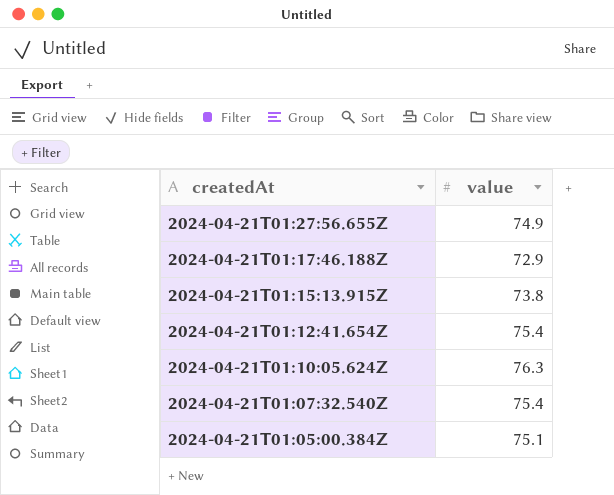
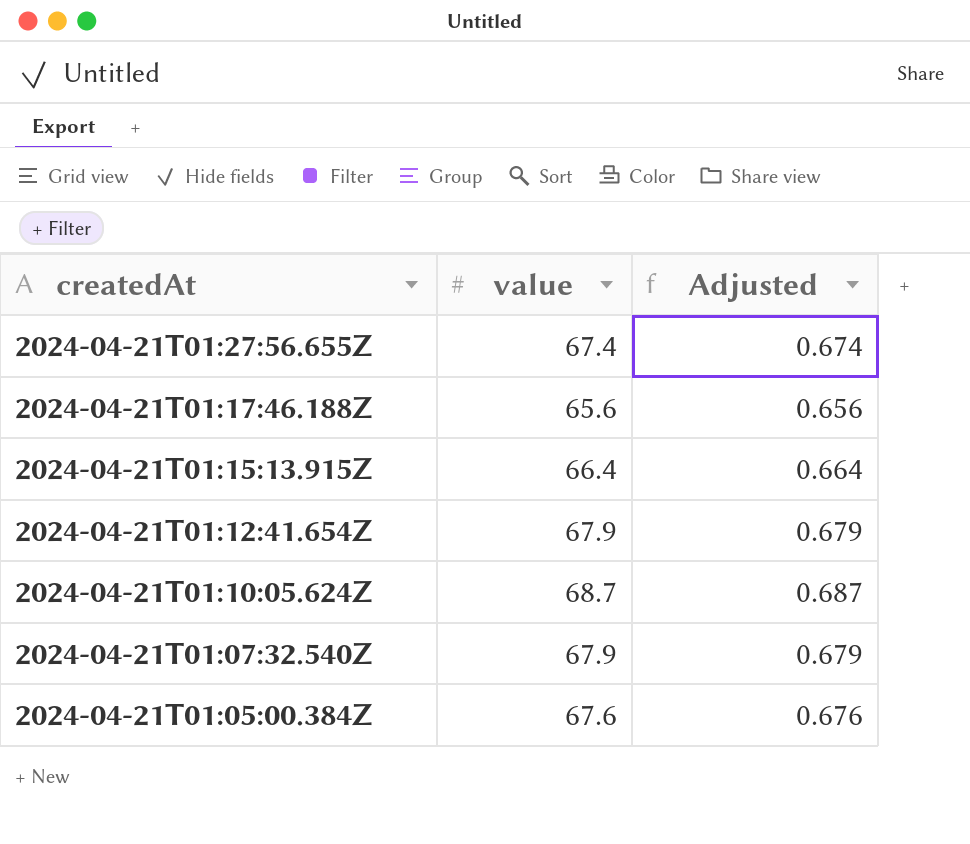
column Adjusted | formula: none -> [value] * 0.01
2024-04-21T01:27:56.655Z | value: 74.9 -> 67.4
2024-04-21T01:17:46.188Z | value: 72.9 -> 65.6
2024-04-21T01:15:13.915Z | value: 73.8 -> 66.4
2024-04-21T01:12:41.654Z | value: 75.4 -> 67.9
2024-04-21T01:10:05.624Z | value: 76.3 -> 68.7
2024-04-21T01:07:32.540Z | value: 75.4 -> 67.9
2024-04-21T01:05:00.384Z | value: 75.1 -> 67.6

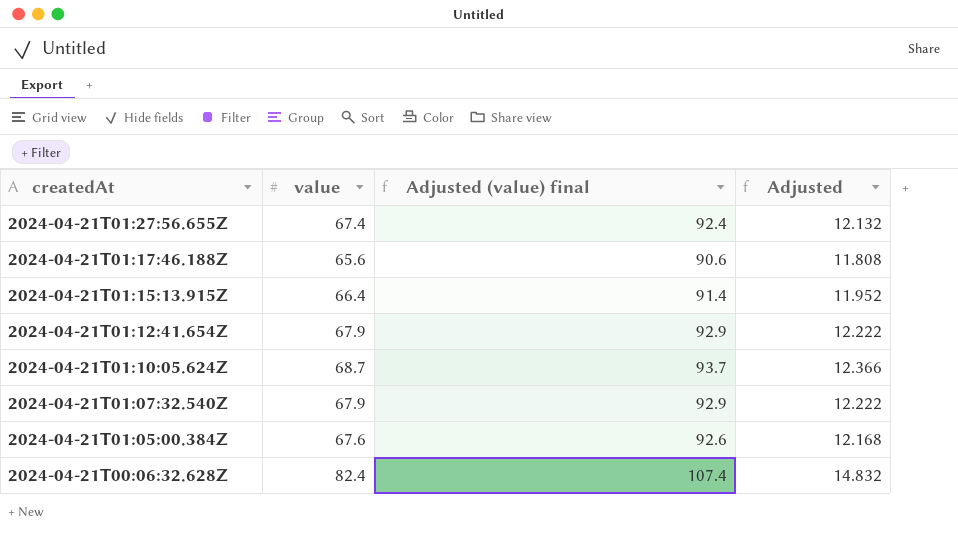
column Adjusted (value) final | formula: none -> [value] + 25
column Adjusted | formula: [value] * 0.01 -> [value] * 0.18
row 2024-04-21T00:06:32.628Z: none -> 82.4 | 107.4 | 14.832

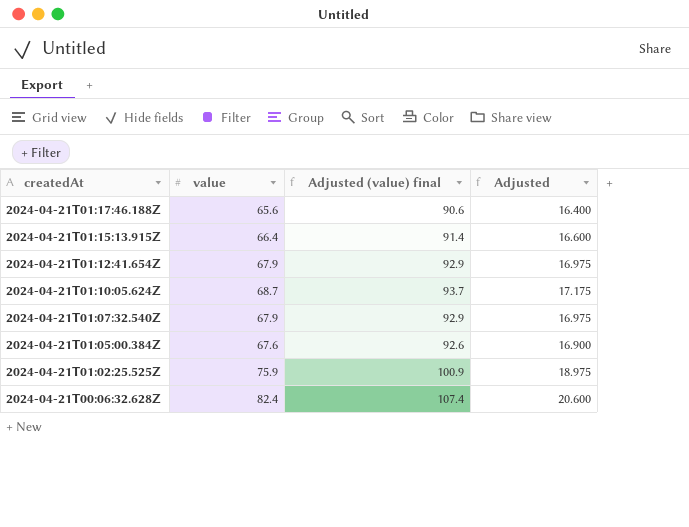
column Adjusted | formula: [value] * 0.18 -> [value] * 0.25
row 2024-04-21T01:27:56.655Z: 67.4 | 92.4 | 12.132 -> none
row 2024-04-21T01:02:25.525Z: none -> 75.9 | 100.9 | 18.975

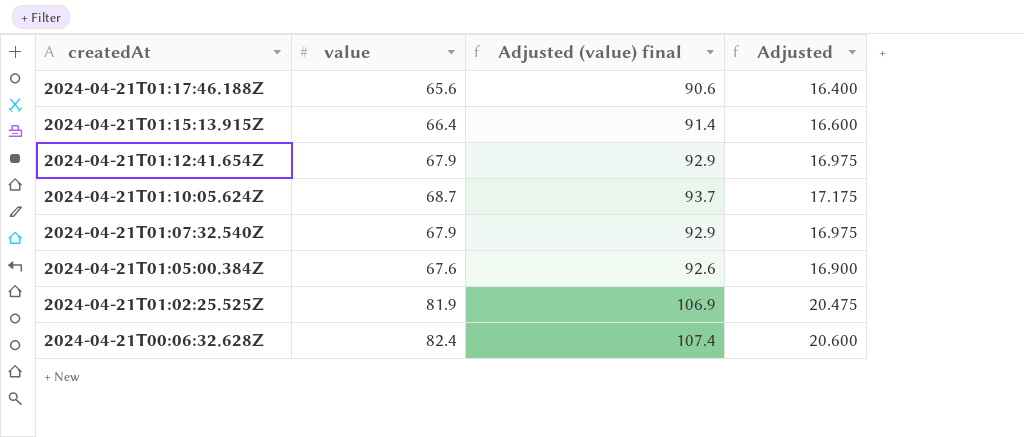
2024-04-21T01:02:25.525Z | value: 75.9 -> 81.9
2024-04-21T01:02:25.525Z | Adjusted (value) final: 100.9 -> 106.9
2024-04-21T01:02:25.525Z | Adjusted: 18.975 -> 20.475

